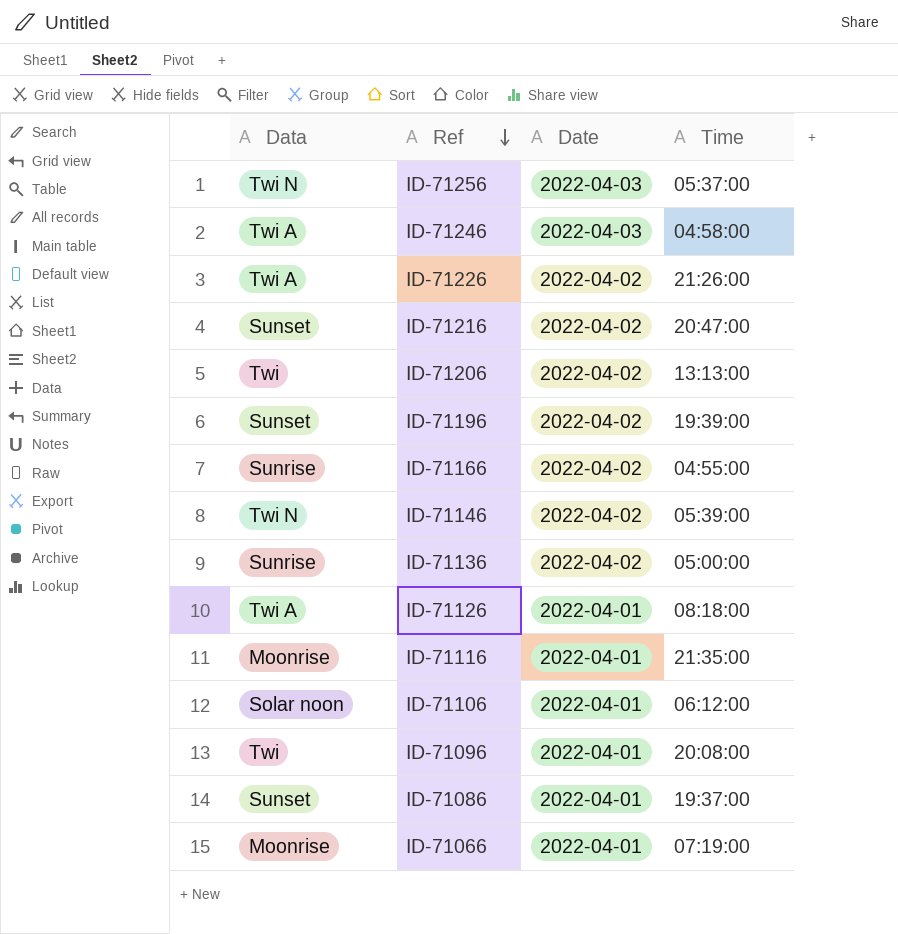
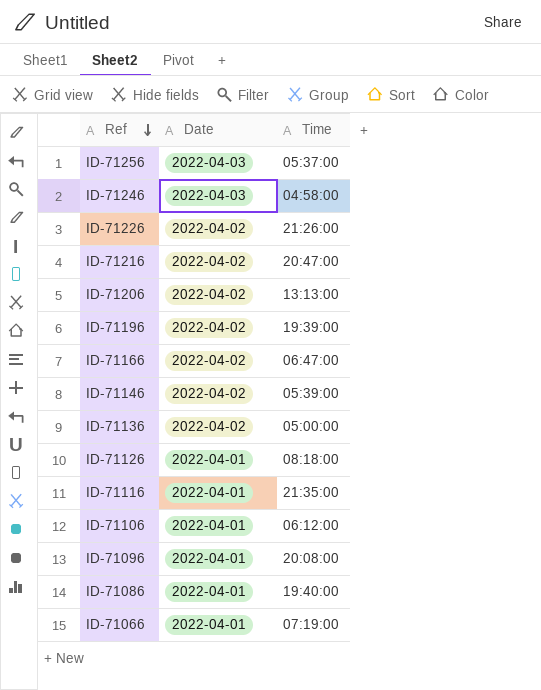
column Data | position: 1 -> none
ID-71166 | Time: 04:55:00 -> 06:47:00
ID-71086 | Time: 19:37:00 -> 19:40:00

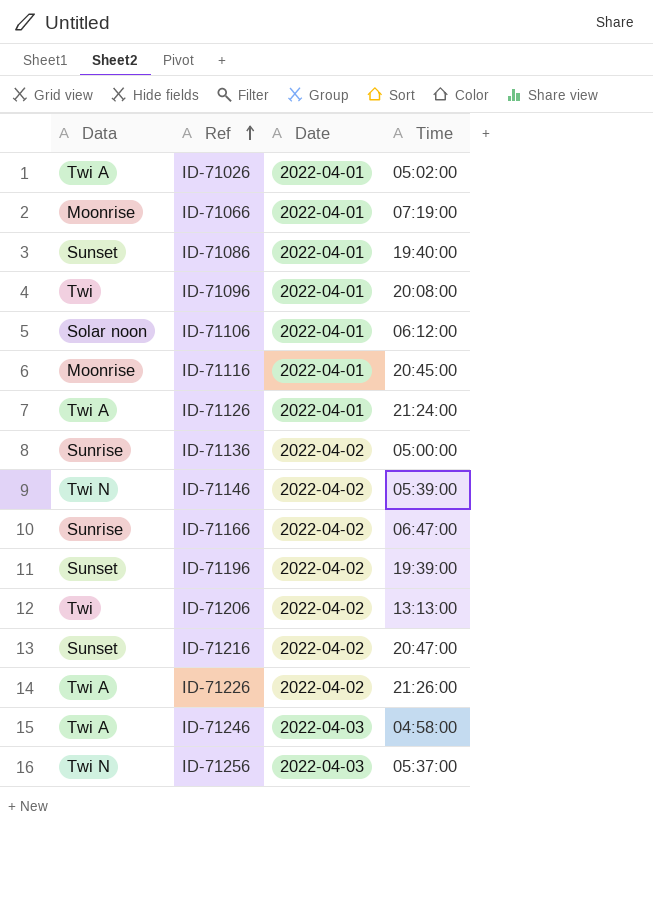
row order: Ref descending -> Ref ascending
column Data | position: none -> 1
row ID-71026: none -> Twi A | 2022-04-01 | 05:02:00
ID-71116 | Time: 21:35:00 -> 20:45:00
ID-71126 | Time: 08:18:00 -> 21:24:00

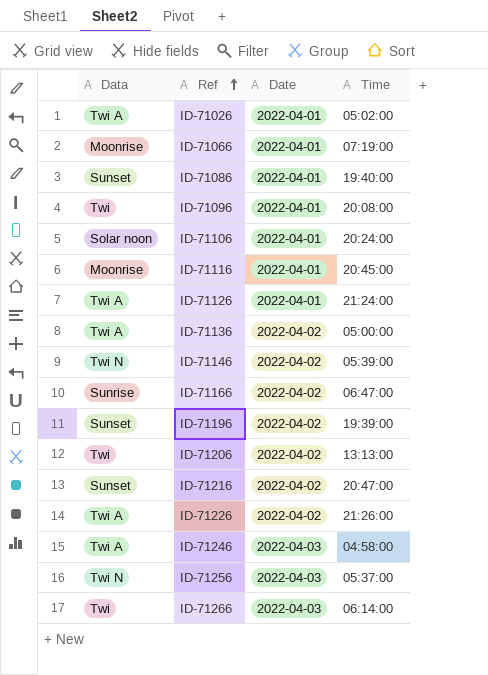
ID-71106 | Time: 06:12:00 -> 20:24:00
ID-71136 | Data: Sunrise -> Twi A
row ID-71266: none -> Twi | 2022-04-03 | 06:14:00

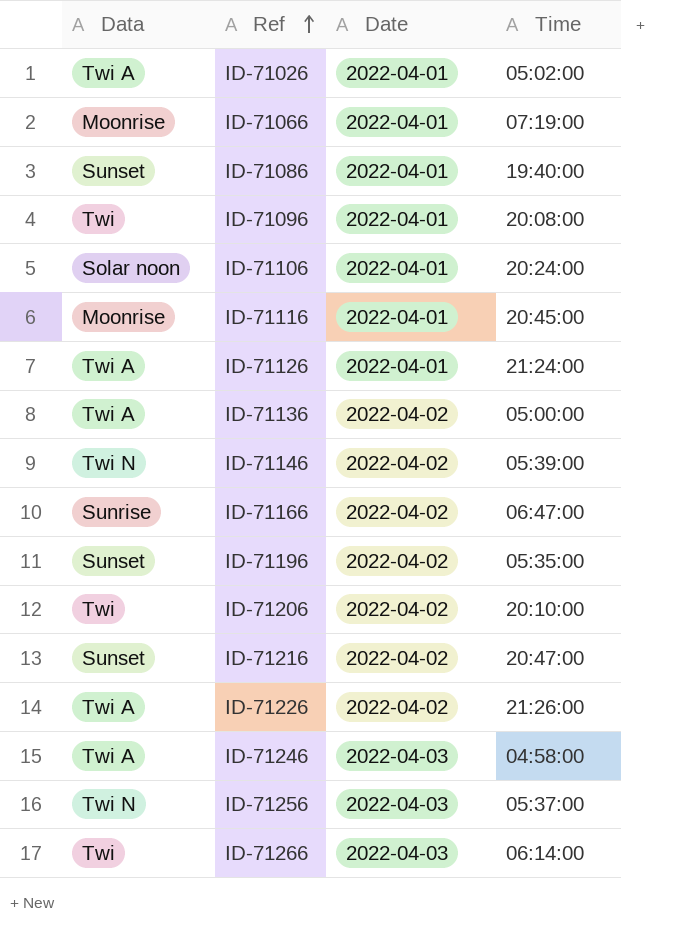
ID-71196 | Time: 19:39:00 -> 05:35:00
ID-71206 | Time: 13:13:00 -> 20:10:00

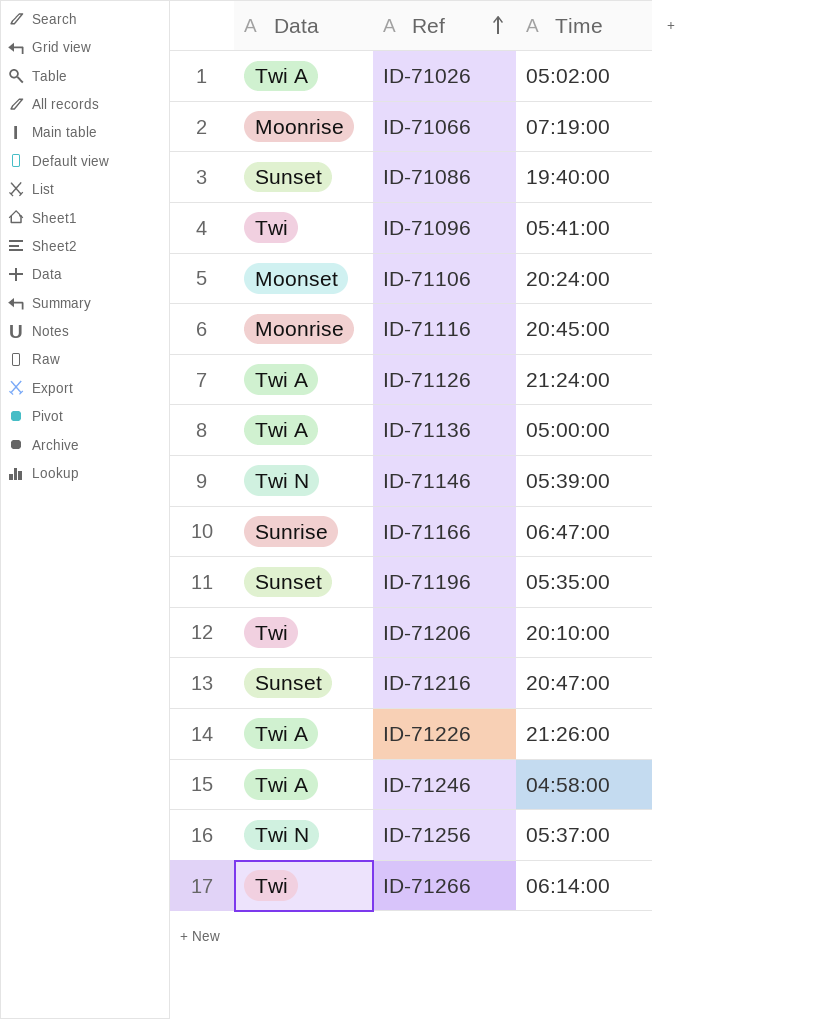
column Date | position: 3 -> none
ID-71096 | Time: 20:08:00 -> 05:41:00
ID-71106 | Data: Solar noon -> Moonset

